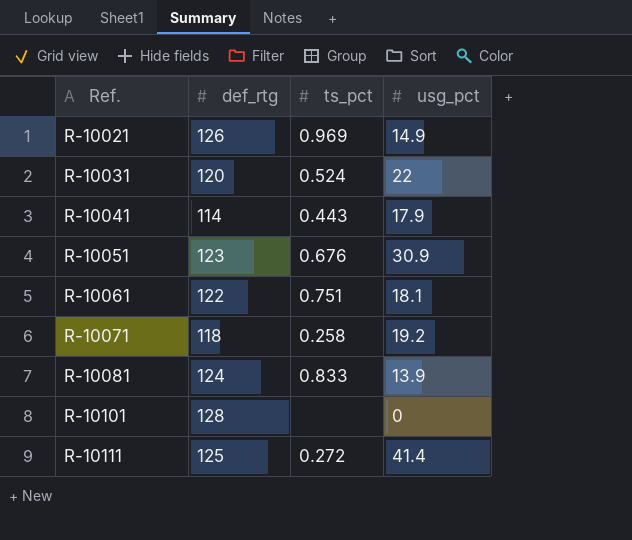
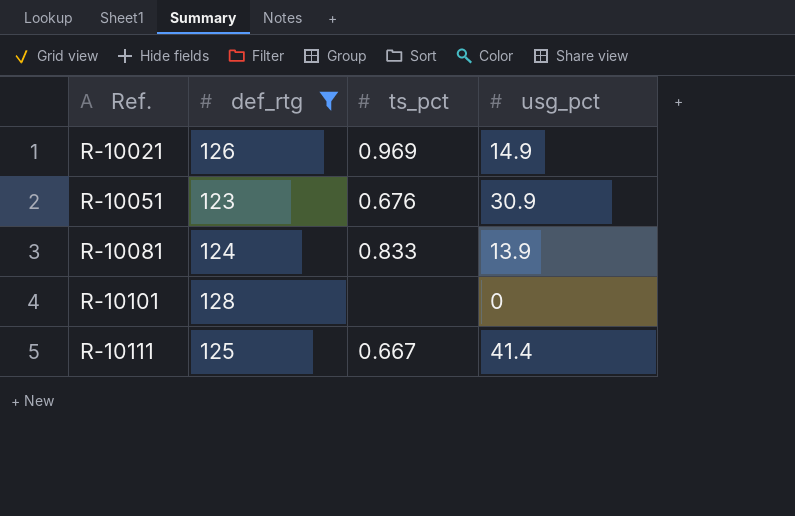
filter: none -> def_rtg >= 123
R-10111 | ts_pct: 0.272 -> 0.667

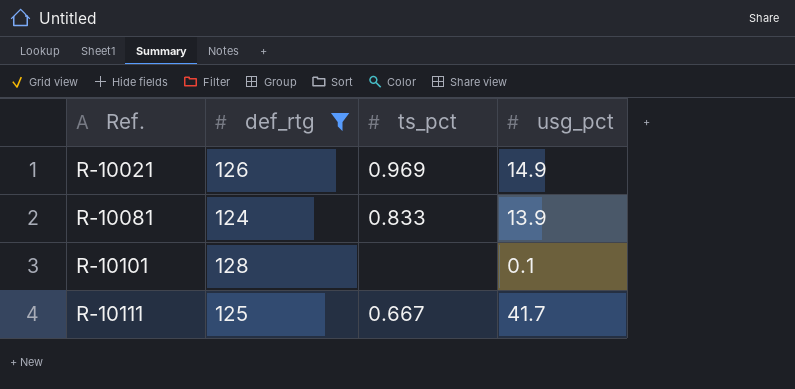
row R-10051: 123 | 0.676 | 30.9 -> none
R-10101 | usg_pct: 0 -> 0.1
R-10111 | usg_pct: 41.4 -> 41.7

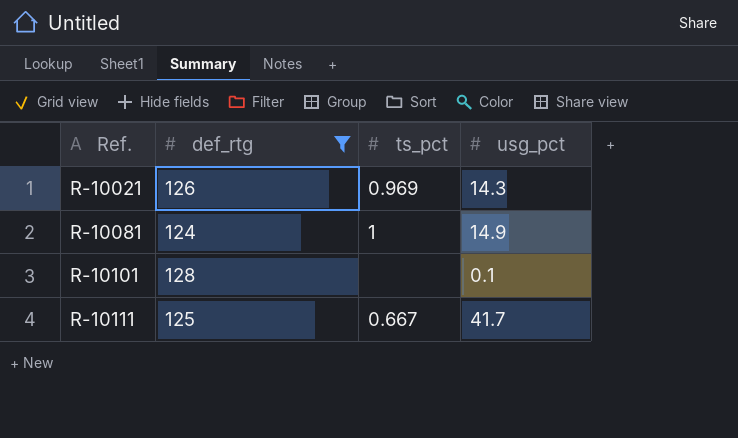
R-10021 | usg_pct: 14.9 -> 14.3
R-10081 | ts_pct: 0.833 -> 1
R-10081 | usg_pct: 13.9 -> 14.9

